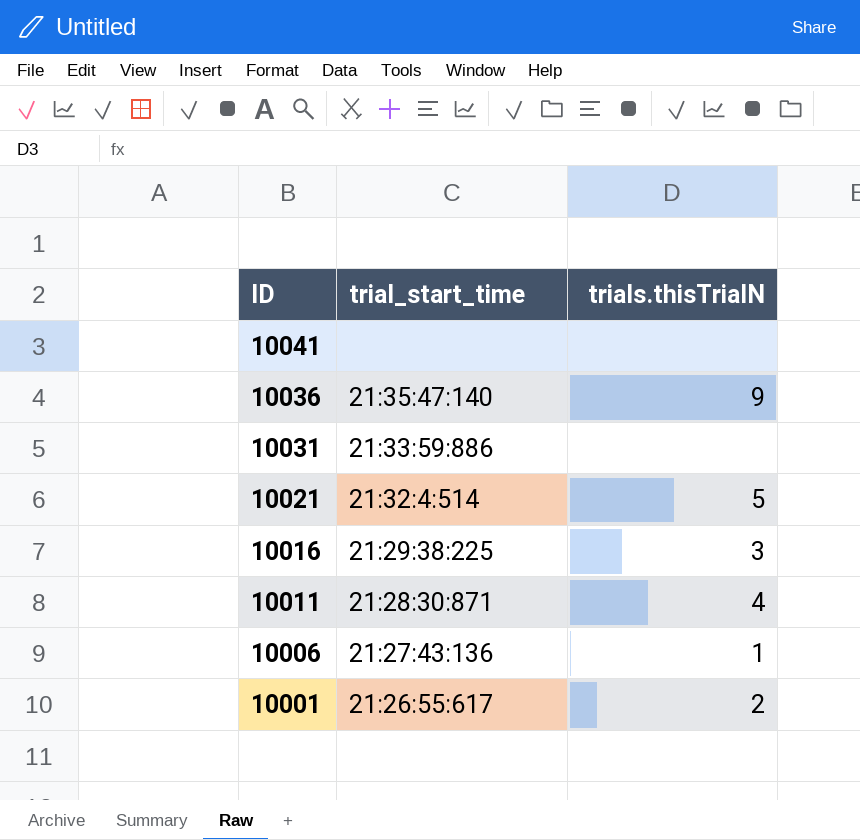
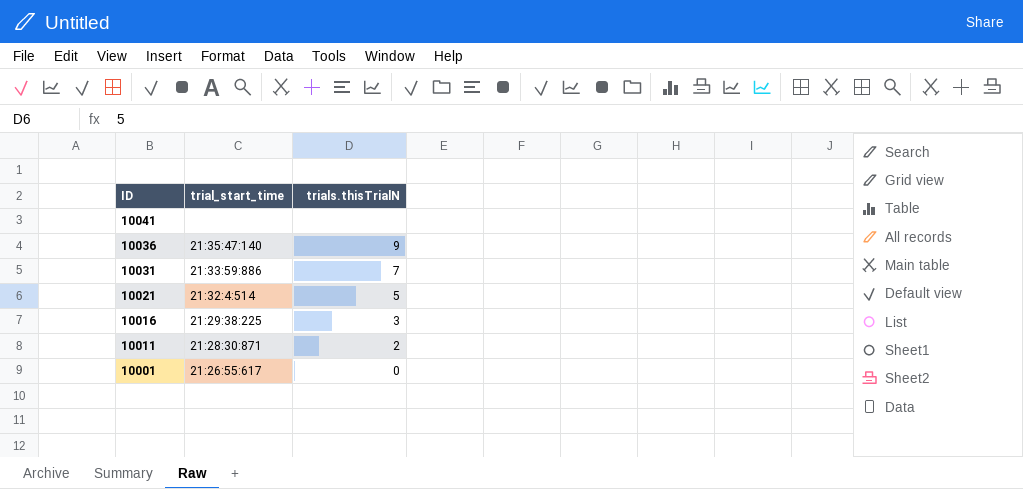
row 10006: 21:27:43:136 | 1 -> none
10031 | trials.thisTrialN: none -> 7
10011 | trials.thisTrialN: 4 -> 2
10001 | trials.thisTrialN: 2 -> 0

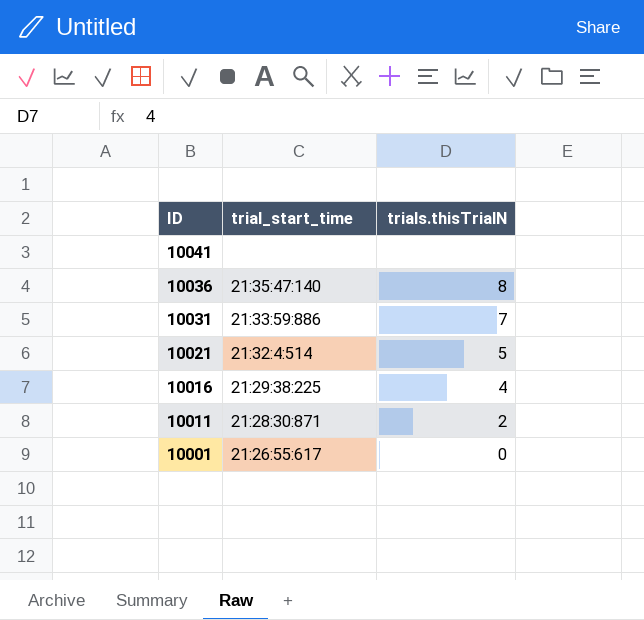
10036 | trials.thisTrialN: 9 -> 8
10016 | trials.thisTrialN: 3 -> 4

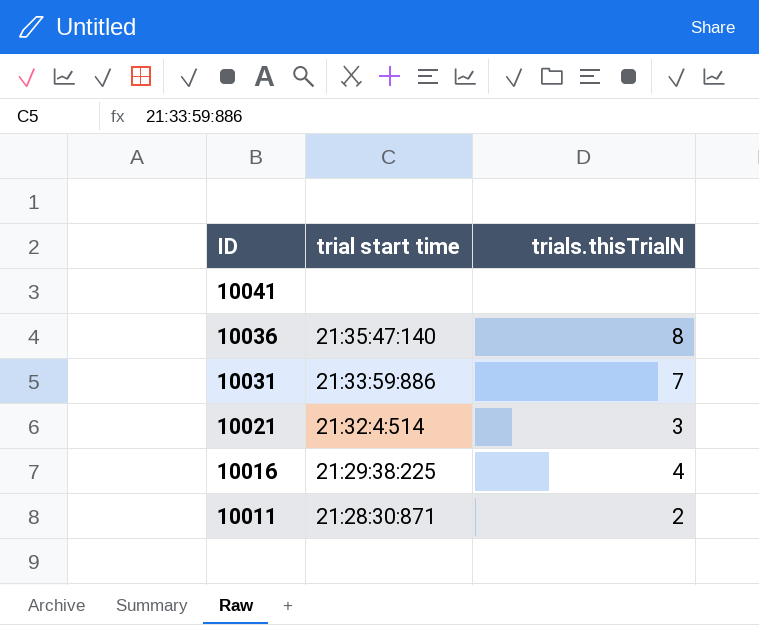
column name: trial_start_time -> trial start time
row 10001: 21:26:55:617 | 0 -> none
10021 | trials.thisTrialN: 5 -> 3

